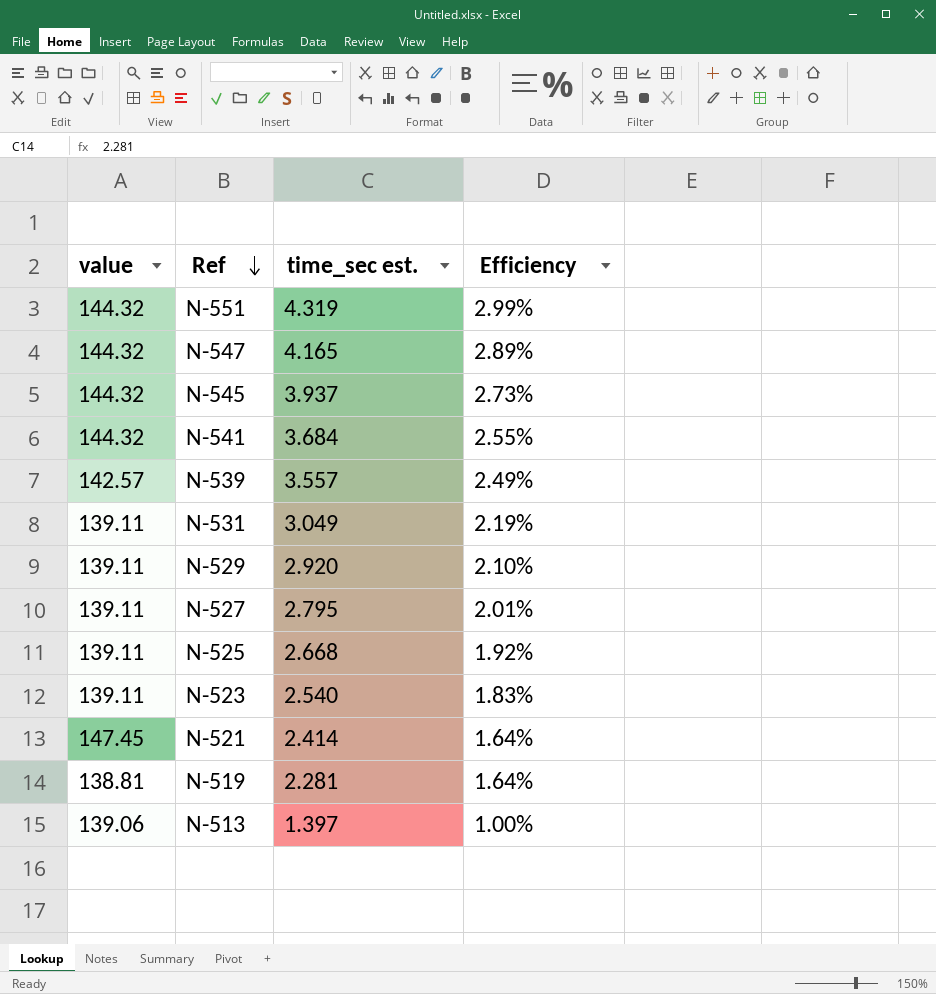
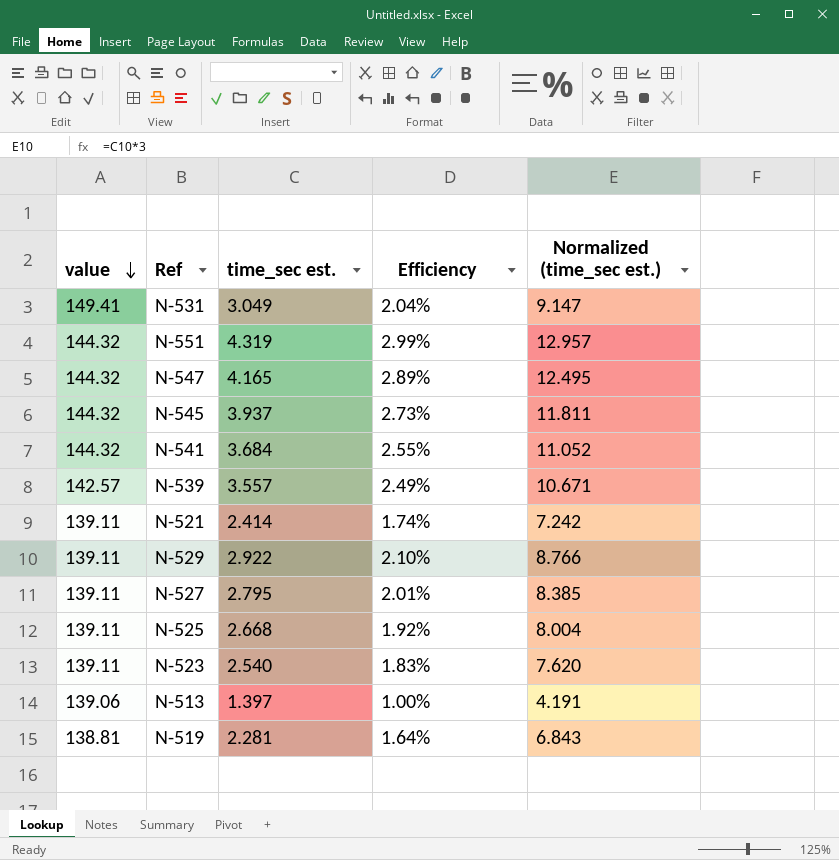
row order: Ref descending -> value descending
column Normalized (time_sec est.) | formula: none -> [time_sec est.] * 3
N-531 | value: 139.11 -> 149.41
N-531 | Efficiency: 2.19% -> 2.04%
N-521 | value: 147.45 -> 139.11
N-521 | Efficiency: 1.64% -> 1.74%
N-529 | time_sec est.: 2.920 -> 2.922

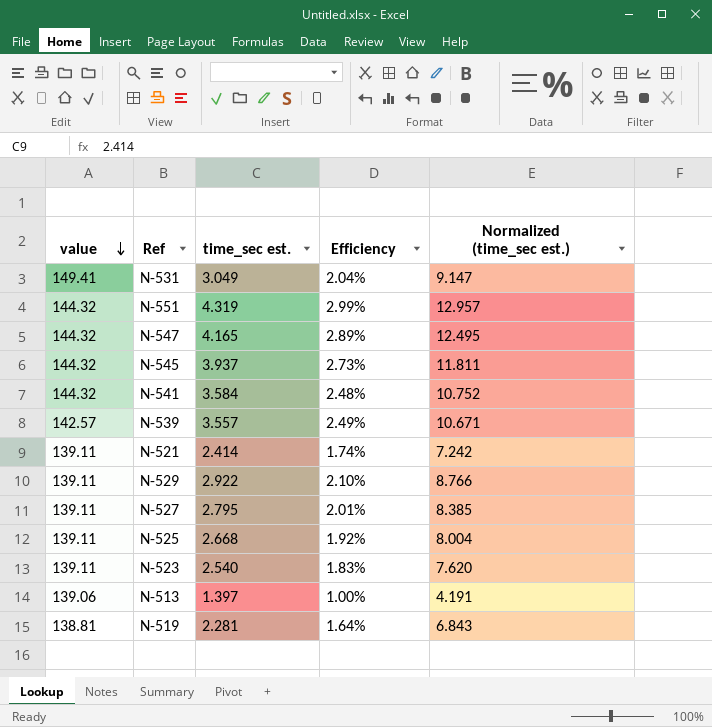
N-541 | time_sec est.: 3.684 -> 3.584
N-541 | Efficiency: 2.55% -> 2.48%
N-541 | Normalized (time_sec est.): 11.052 -> 10.752

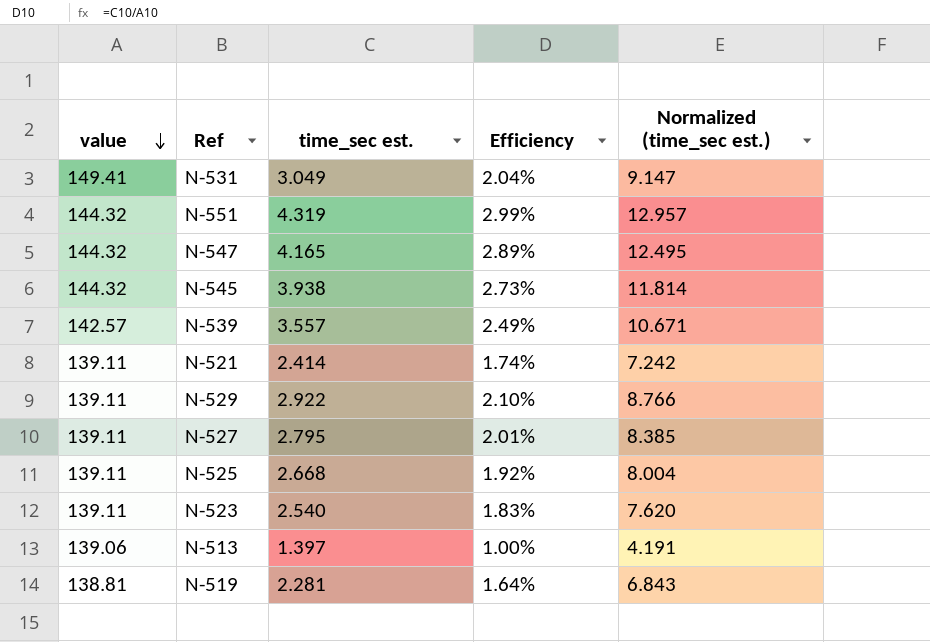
row N-541: 144.32 | 3.584 | 2.48% | 10.752 -> none
N-545 | time_sec est.: 3.937 -> 3.938
N-545 | Normalized (time_sec est.): 11.811 -> 11.814

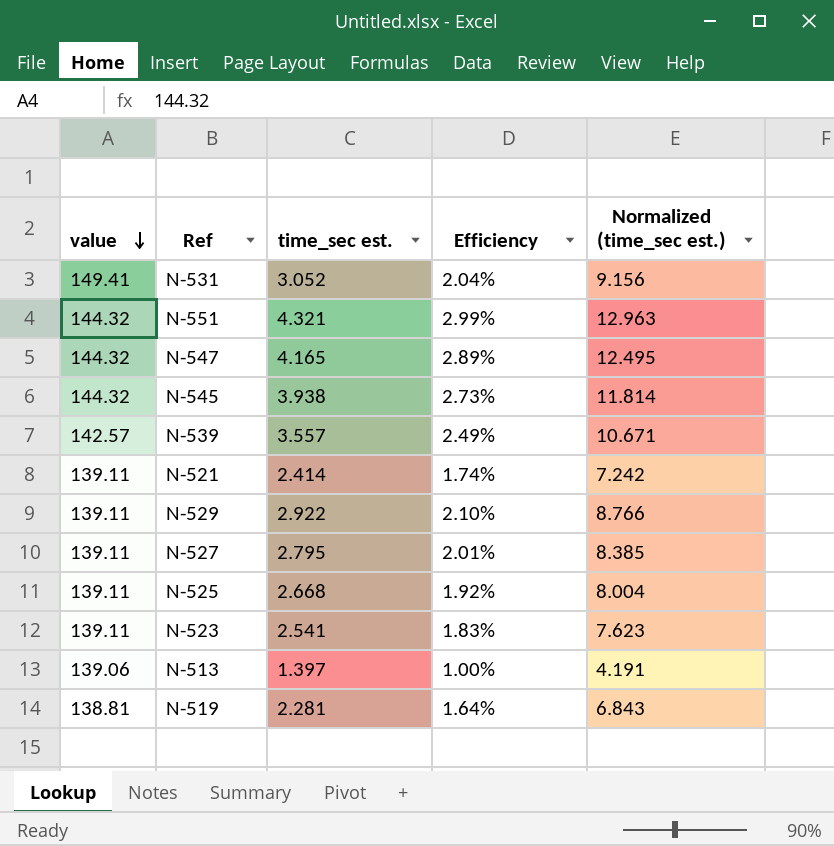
N-531 | time_sec est.: 3.049 -> 3.052
N-531 | Normalized (time_sec est.): 9.147 -> 9.156
N-551 | time_sec est.: 4.319 -> 4.321
N-551 | Normalized (time_sec est.): 12.957 -> 12.963
N-523 | time_sec est.: 2.540 -> 2.541
N-523 | Normalized (time_sec est.): 7.620 -> 7.623

